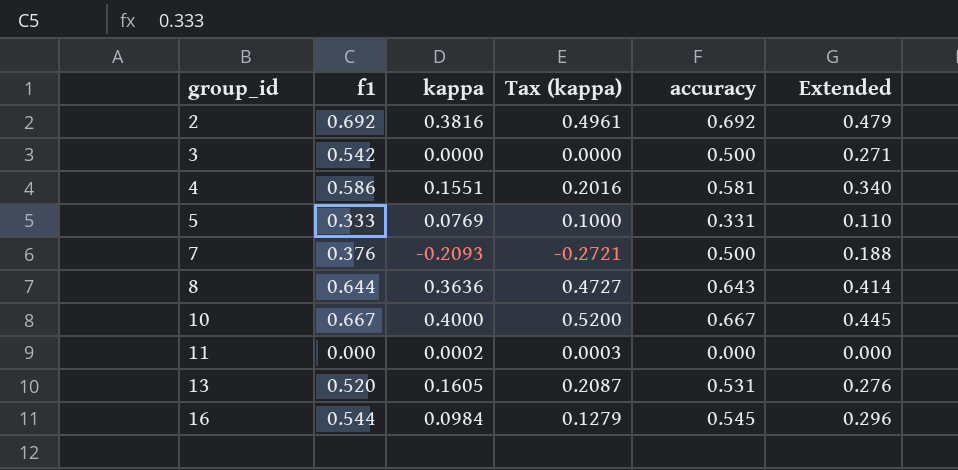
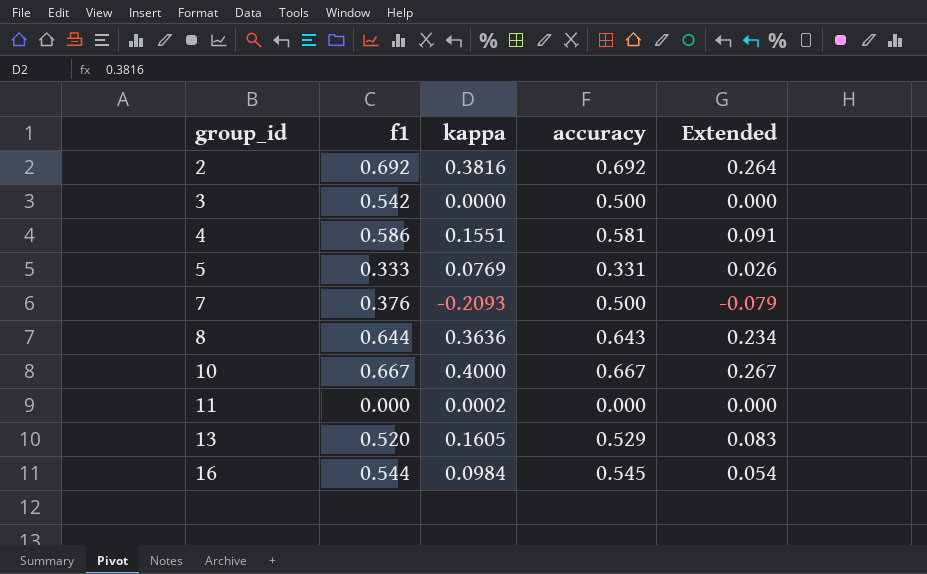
column Tax (kappa) | formula: [kappa] * 1.3 -> none
column Extended | formula: [f1] * [accuracy] -> [f1] * [kappa]
13 | accuracy: 0.531 -> 0.529

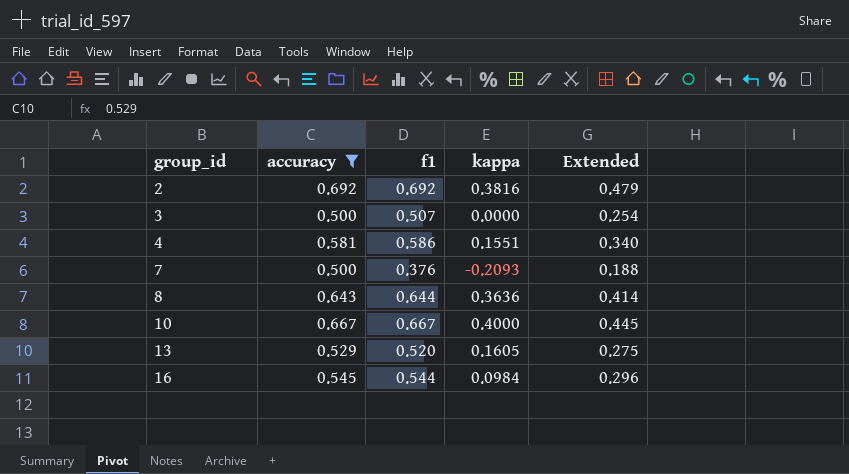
filter: none -> accuracy >= 0.500
column accuracy | position: 4 -> 2
column Extended | formula: [f1] * [kappa] -> [accuracy] * [f1]
3 | f1: 0.542 -> 0.507

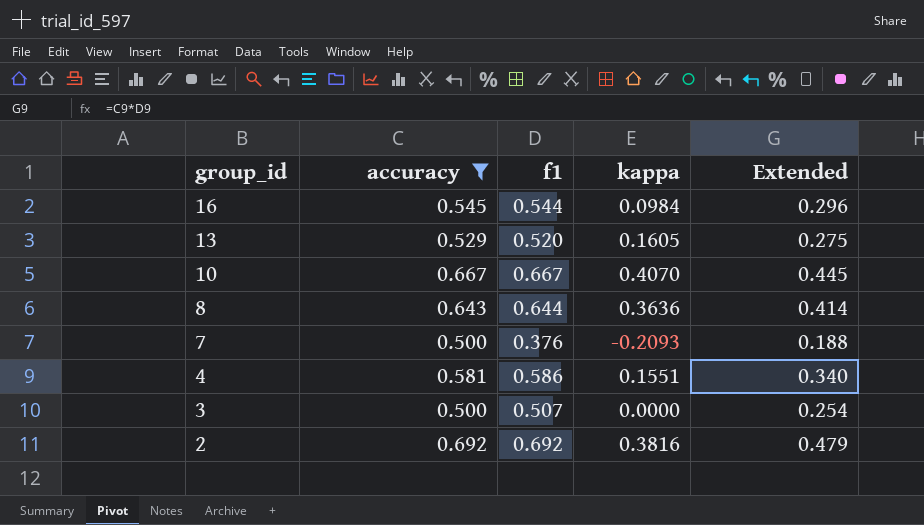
row order: group_id ascending -> group_id descending
10 | kappa: 0.4000 -> 0.4070

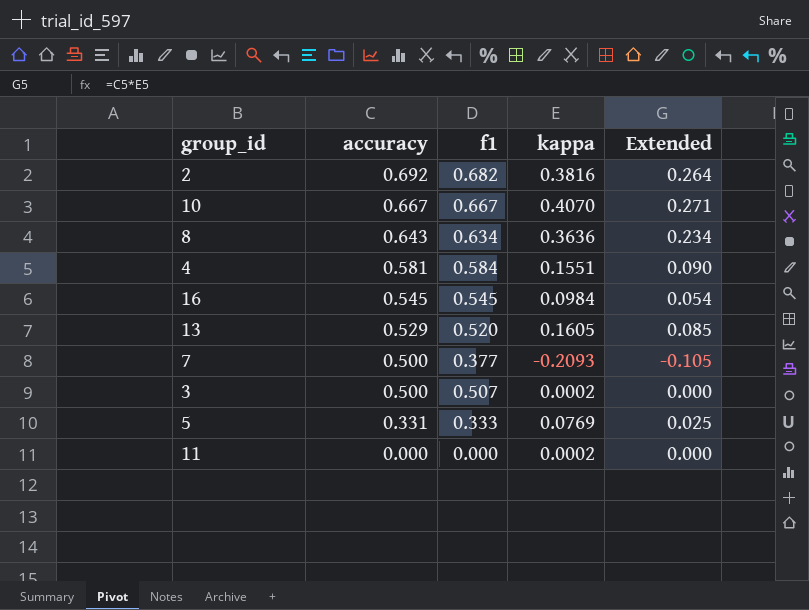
filter: accuracy >= 0.500 -> none
row order: group_id descending -> accuracy descending
column Extended | formula: [accuracy] * [f1] -> [accuracy] * [kappa]
2 | f1: 0.692 -> 0.682
8 | f1: 0.644 -> 0.634
4 | f1: 0.586 -> 0.584
16 | f1: 0.544 -> 0.545
7 | f1: 0.376 -> 0.377
3 | kappa: 0.0000 -> 0.0002

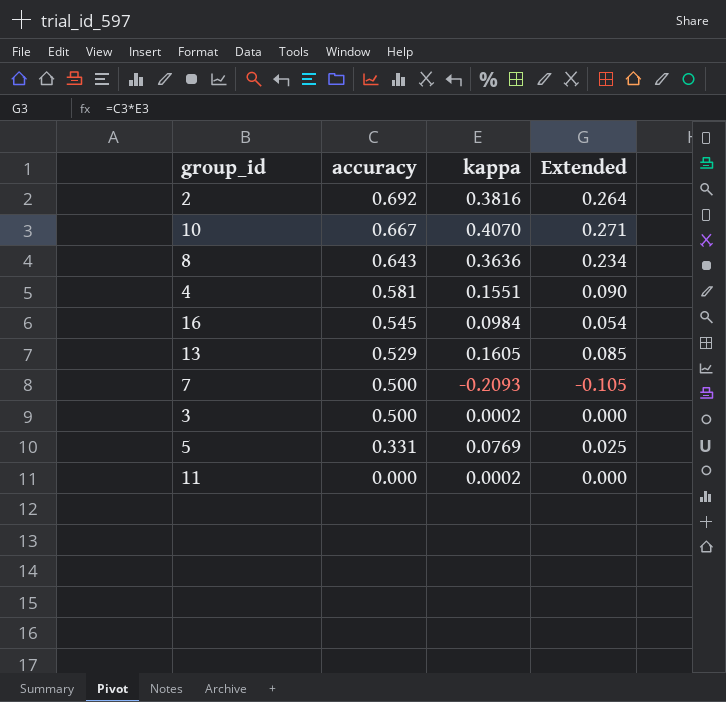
column f1 | position: 3 -> none

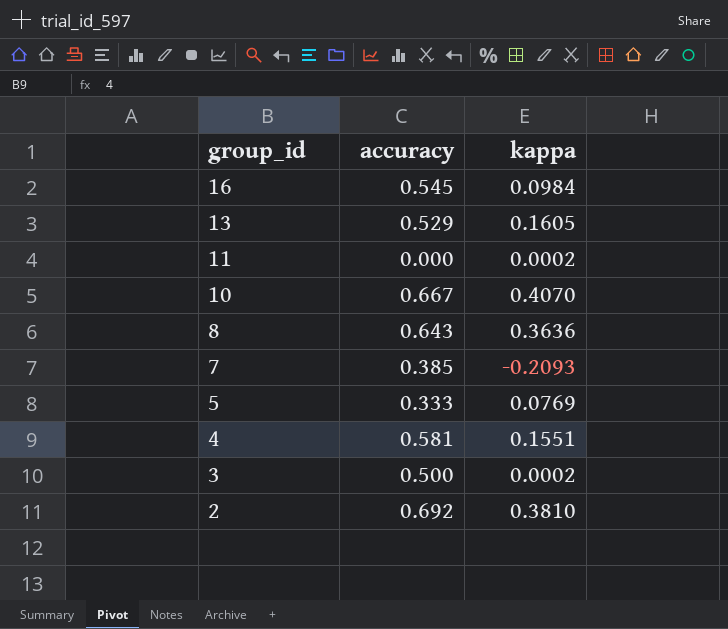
row order: accuracy descending -> group_id descending
column Extended | formula: [accuracy] * [kappa] -> none
7 | accuracy: 0.500 -> 0.385
5 | accuracy: 0.331 -> 0.333
2 | kappa: 0.3816 -> 0.3810

